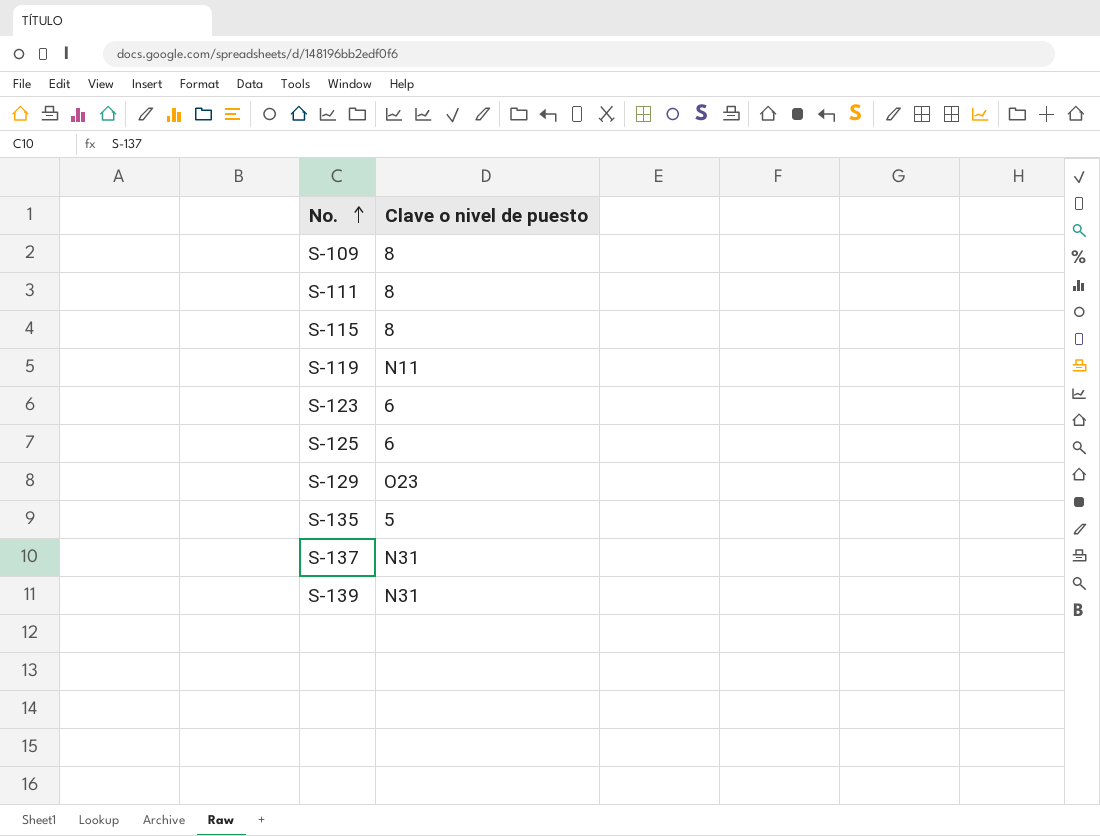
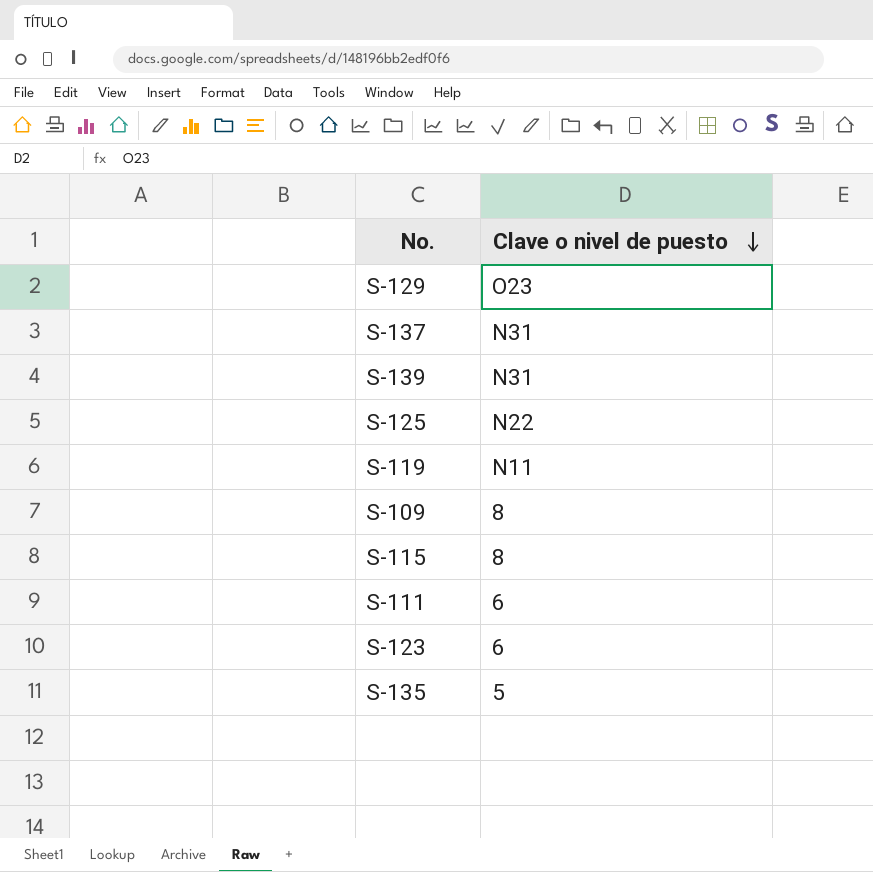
row order: No. ascending -> Clave o nivel de puesto descending
S-125 | Clave o nivel de puesto: 6 -> N22
S-111 | Clave o nivel de puesto: 8 -> 6

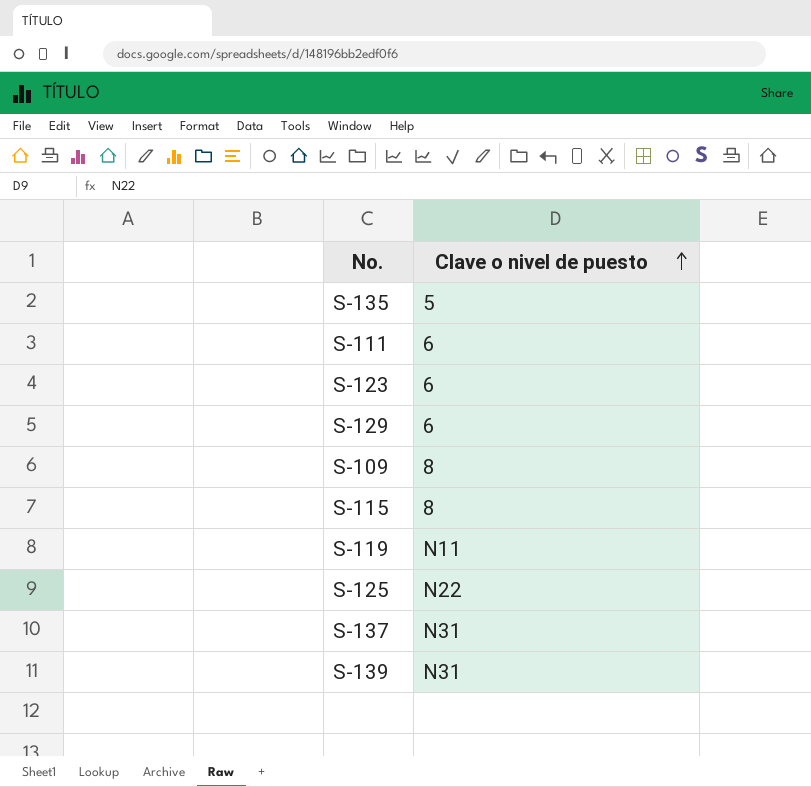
row order: Clave o nivel de puesto descending -> Clave o nivel de puesto ascending
S-129 | Clave o nivel de puesto: O23 -> 6

